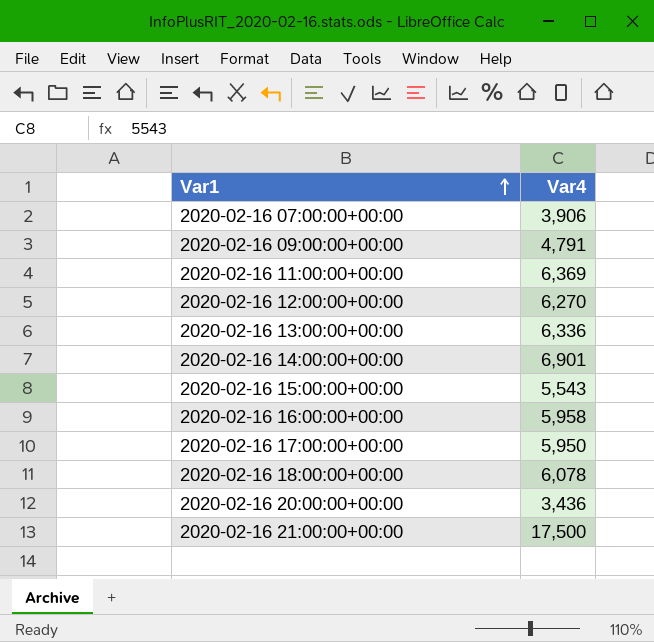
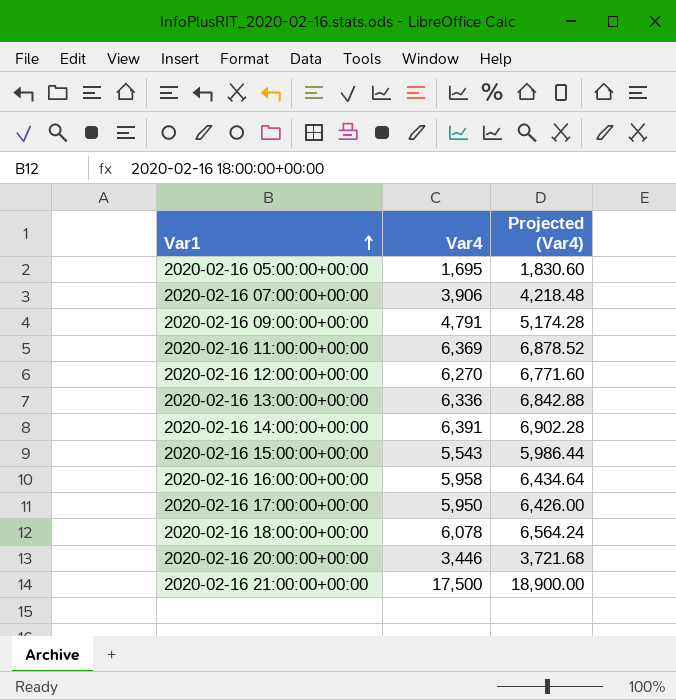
column Projected (Var4) | formula: none -> [Var4] * 1.08
row 2020-02-16 05:00:00+00:00: none -> 1,695 | 1,830.60
2020-02-16 14:00:00+00:00 | Var4: 6,901 -> 6,391
2020-02-16 20:00:00+00:00 | Var4: 3,436 -> 3,446

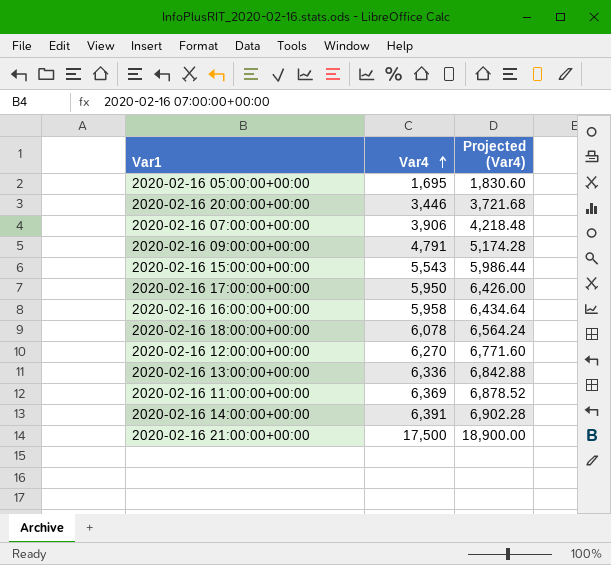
row order: Var1 ascending -> Var4 ascending

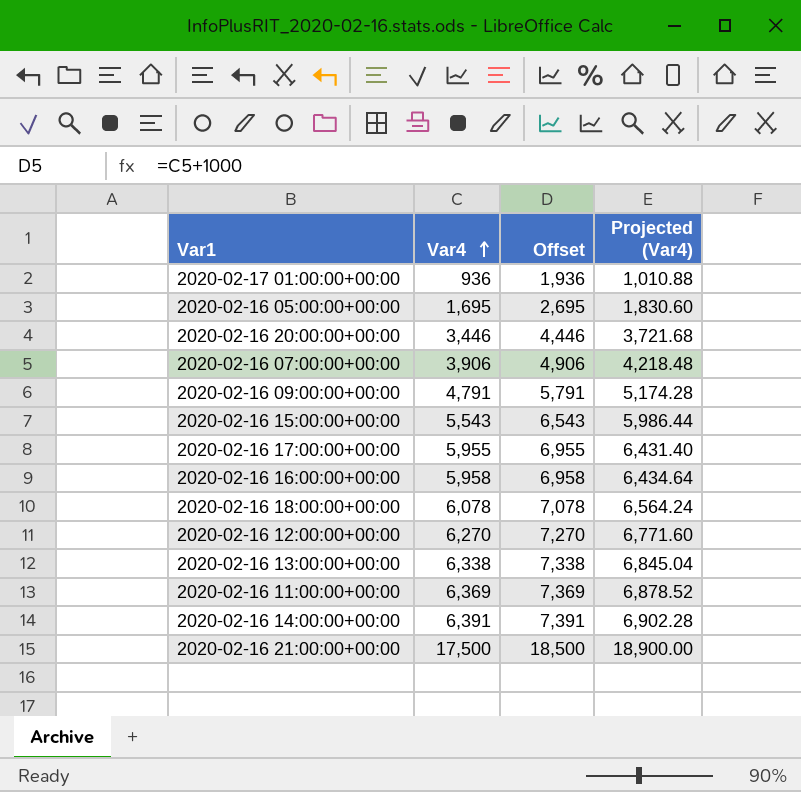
column Offset | formula: none -> [Var4] + 1000
row 2020-02-17 01:00:00+00:00: none -> 936 | 1,936 | 1,010.88
2020-02-16 17:00:00+00:00 | Var4: 5,950 -> 5,955
2020-02-16 17:00:00+00:00 | Projected (Var4): 6,426.00 -> 6,431.40
2020-02-16 13:00:00+00:00 | Var4: 6,336 -> 6,338
2020-02-16 13:00:00+00:00 | Projected (Var4): 6,842.88 -> 6,845.04

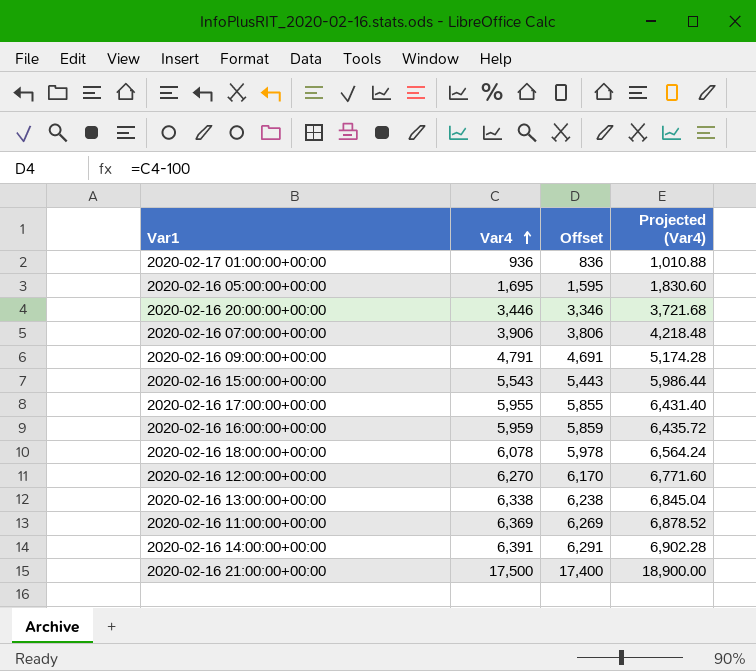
column Offset | formula: [Var4] + 1000 -> [Var4] - 100
2020-02-16 16:00:00+00:00 | Var4: 5,958 -> 5,959
2020-02-16 16:00:00+00:00 | Projected (Var4): 6,434.64 -> 6,435.72

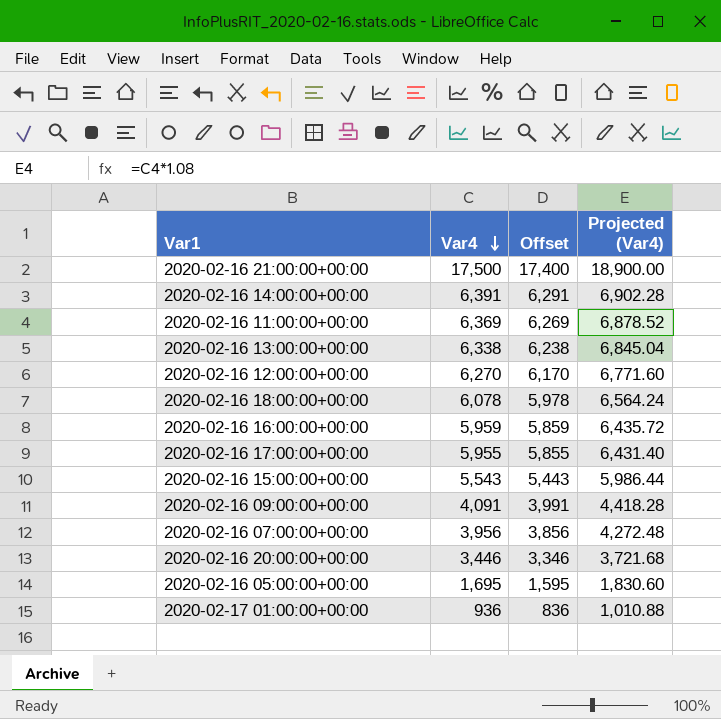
row order: Var4 ascending -> Var4 descending
2020-02-16 09:00:00+00:00 | Var4: 4,791 -> 4,091
2020-02-16 09:00:00+00:00 | Offset: 4,691 -> 3,991
2020-02-16 09:00:00+00:00 | Projected (Var4): 5,174.28 -> 4,418.28
2020-02-16 07:00:00+00:00 | Var4: 3,906 -> 3,956
2020-02-16 07:00:00+00:00 | Offset: 3,806 -> 3,856
2020-02-16 07:00:00+00:00 | Projected (Var4): 4,218.48 -> 4,272.48

